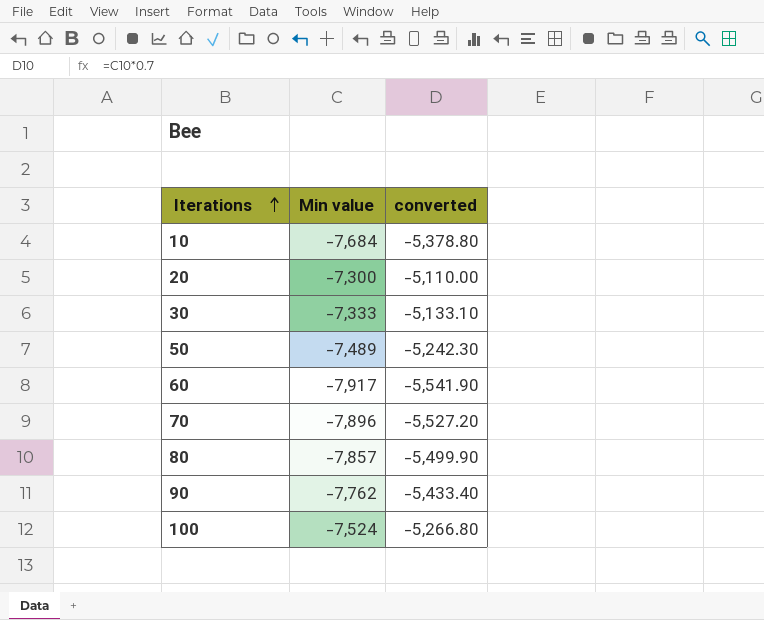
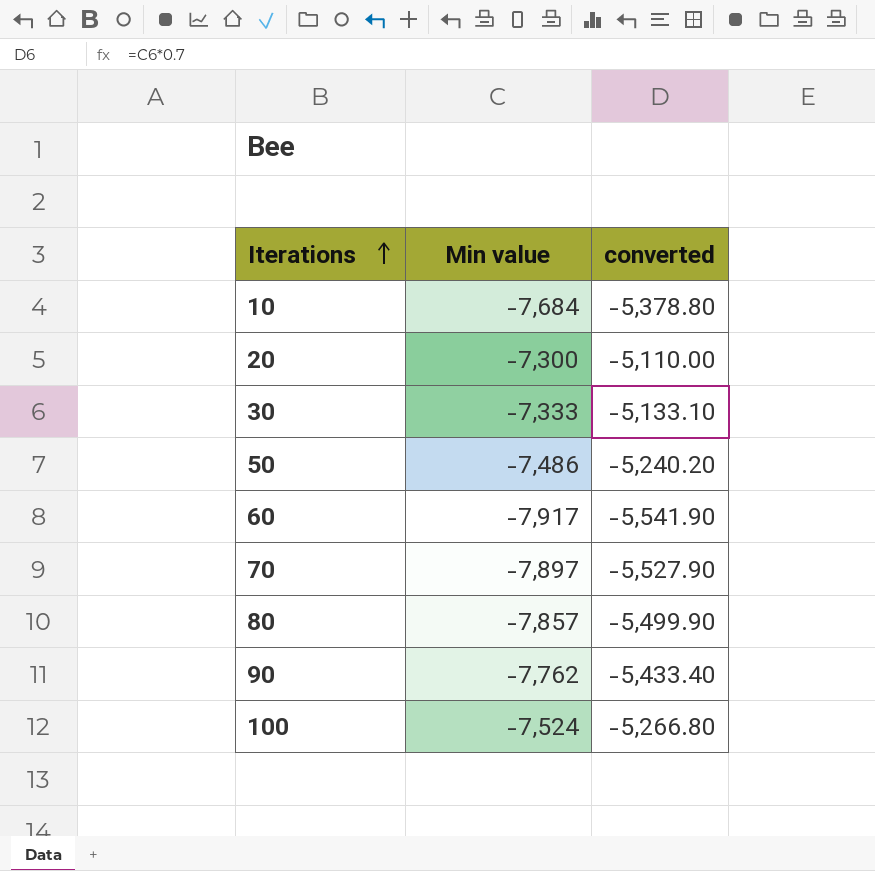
50 | Min value: -7,489 -> -7,486
50 | converted: -5,242.30 -> -5,240.20
70 | Min value: -7,896 -> -7,897
70 | converted: -5,527.20 -> -5,527.90

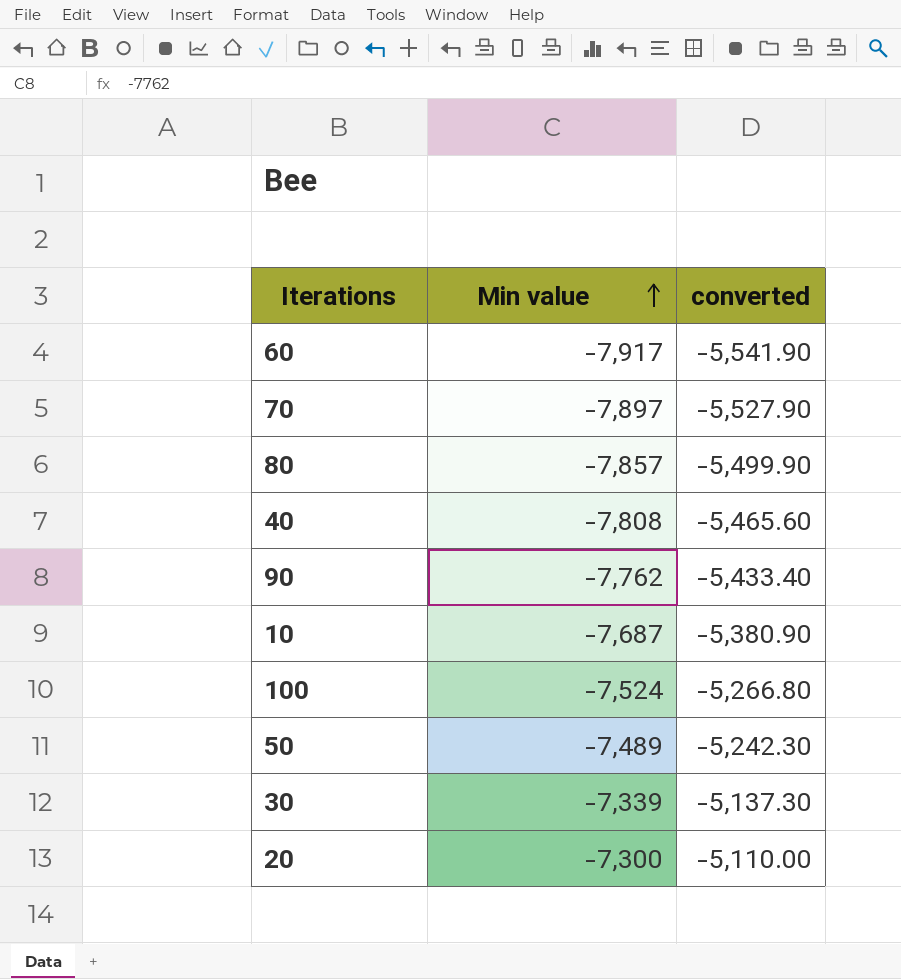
row order: Iterations ascending -> Min value ascending
row 40: none -> -7,808 | -5,465.60
10 | Min value: -7,684 -> -7,687
10 | converted: -5,378.80 -> -5,380.90
50 | Min value: -7,486 -> -7,489
50 | converted: -5,240.20 -> -5,242.30
30 | Min value: -7,333 -> -7,339
30 | converted: -5,133.10 -> -5,137.30

